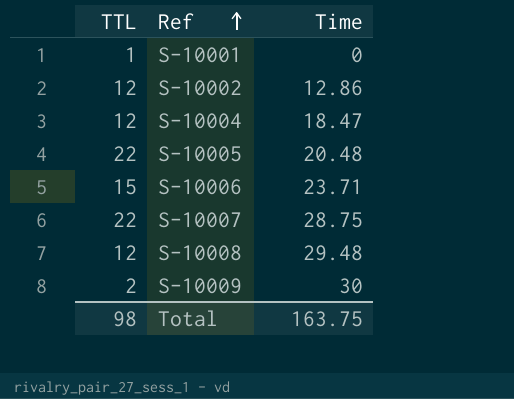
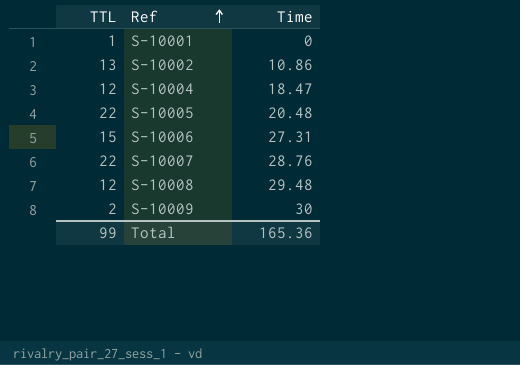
S-10002 | TTL: 12 -> 13
S-10002 | Time: 12.86 -> 10.86
S-10006 | Time: 23.71 -> 27.31
S-10007 | Time: 28.75 -> 28.76
Total | TTL: 98 -> 99
Total | Time: 163.75 -> 165.36

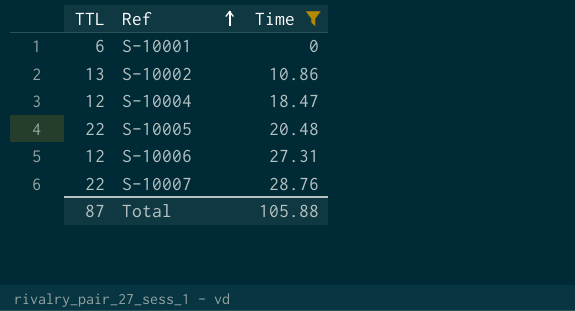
filter: none -> Time <= 28.76
S-10001 | TTL: 1 -> 6
S-10006 | TTL: 15 -> 12
Total | TTL: 99 -> 87
Total | Time: 165.36 -> 105.88

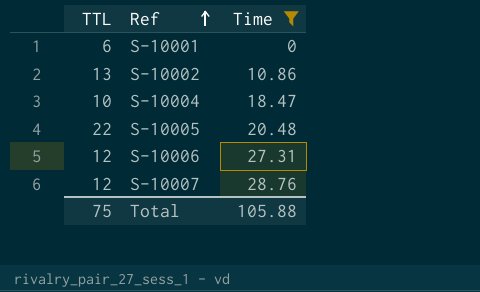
S-10004 | TTL: 12 -> 10
S-10007 | TTL: 22 -> 12
Total | TTL: 87 -> 75

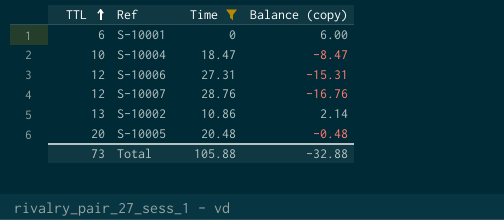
row order: Ref ascending -> TTL ascending
column Balance (copy) | formula: none -> [TTL] - [Time]
S-10005 | TTL: 22 -> 20
Total | TTL: 75 -> 73

